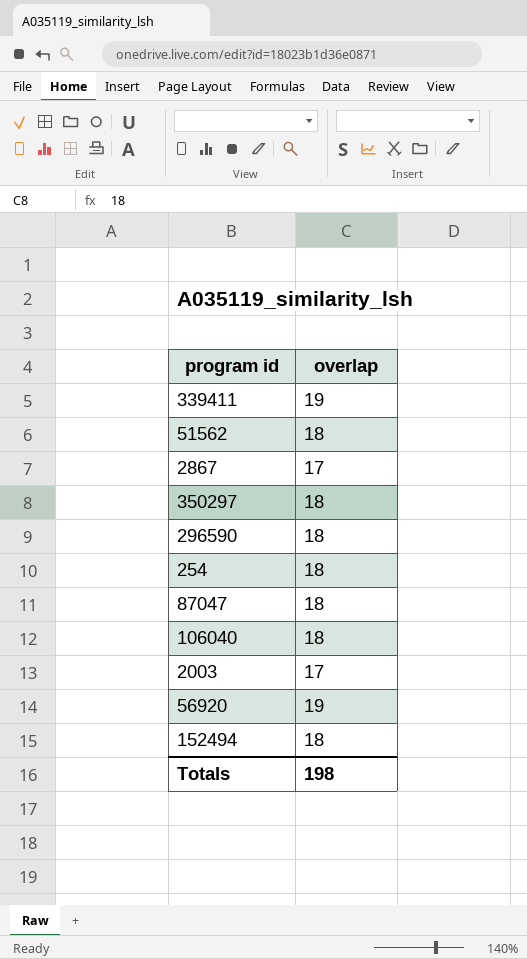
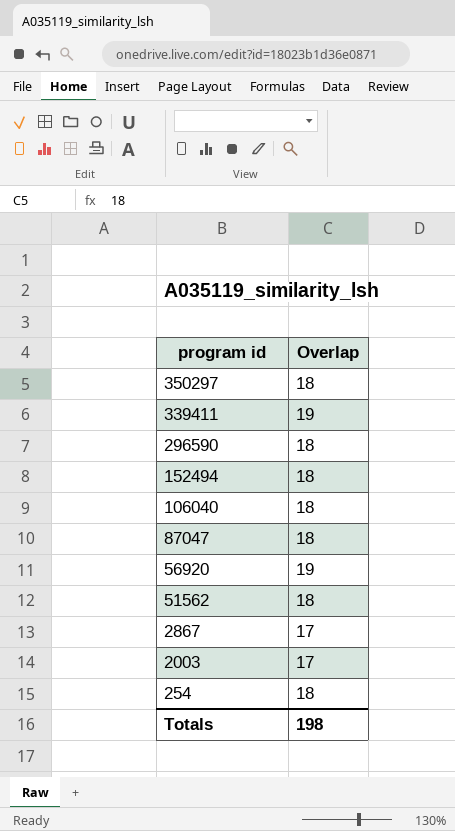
row order: none -> program id descending
column name: overlap -> Overlap

